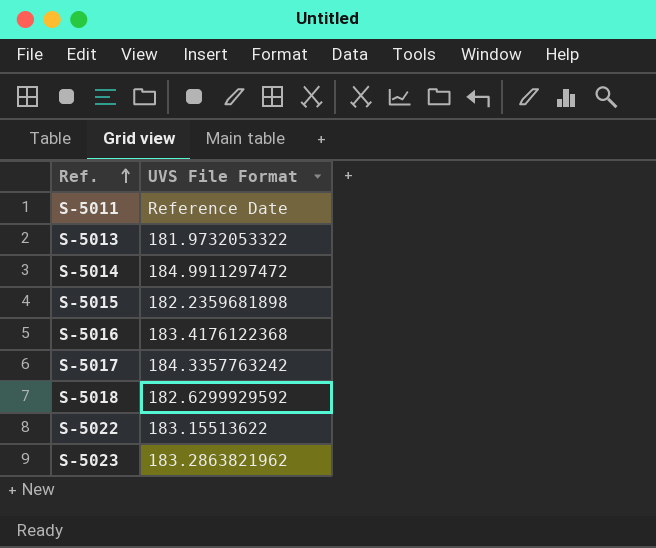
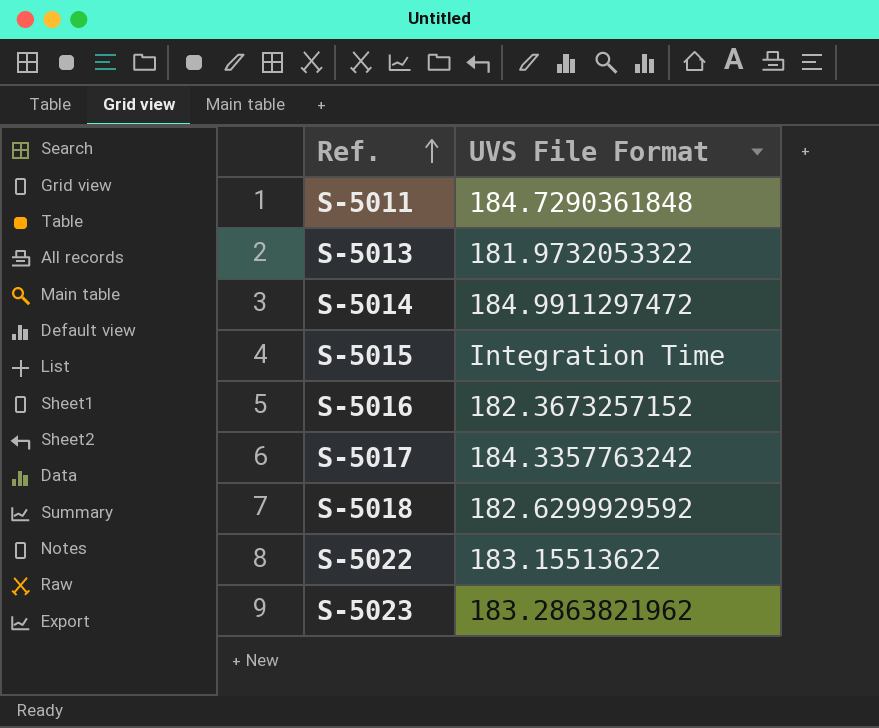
S-5011 | UVS File Format: Reference Date -> 184.7290361848
S-5015 | UVS File Format: 182.2359681898 -> Integration Time
S-5016 | UVS File Format: 183.4176122368 -> 182.3673257152

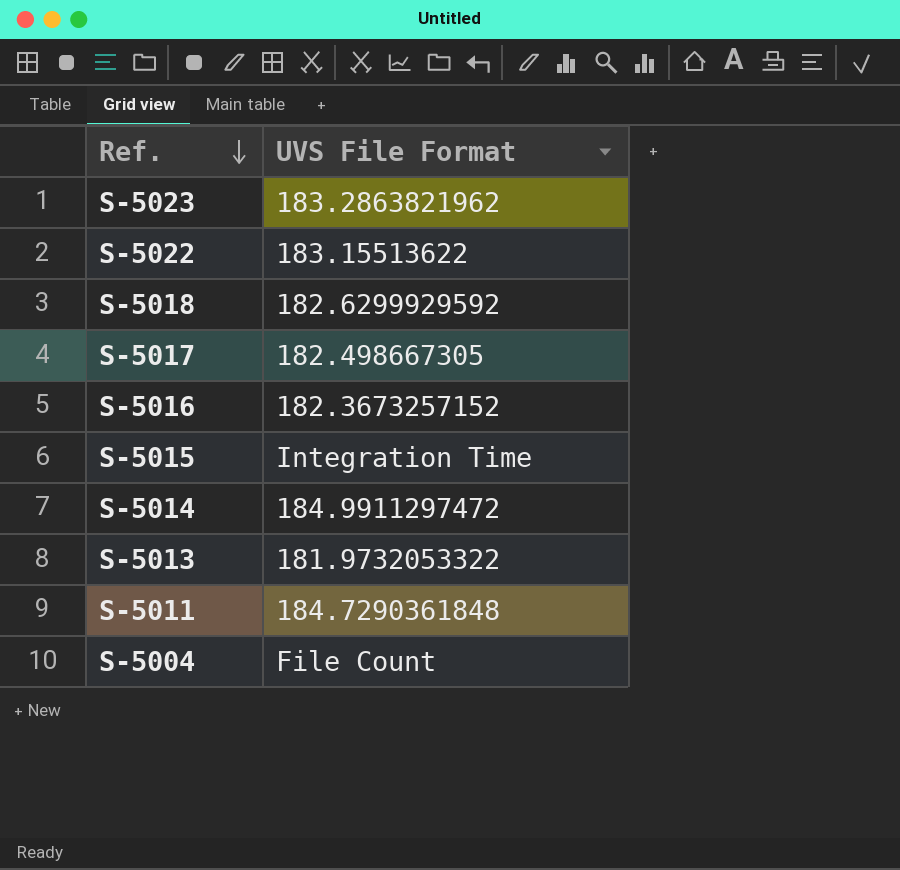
row order: Ref. ascending -> Ref. descending
S-5017 | UVS File Format: 184.3357763242 -> 182.498667305
row S-5004: none -> File Count

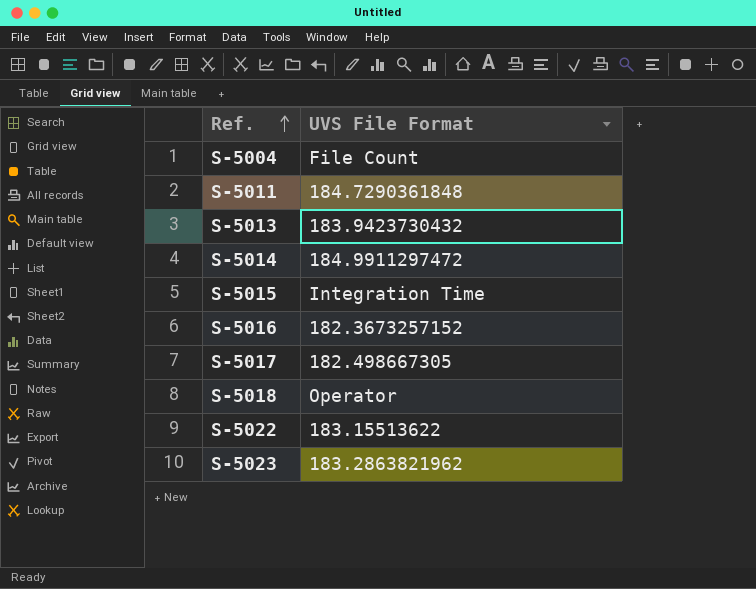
row order: Ref. descending -> Ref. ascending
S-5013 | UVS File Format: 181.9732053322 -> 183.9423730432
S-5018 | UVS File Format: 182.6299929592 -> Operator

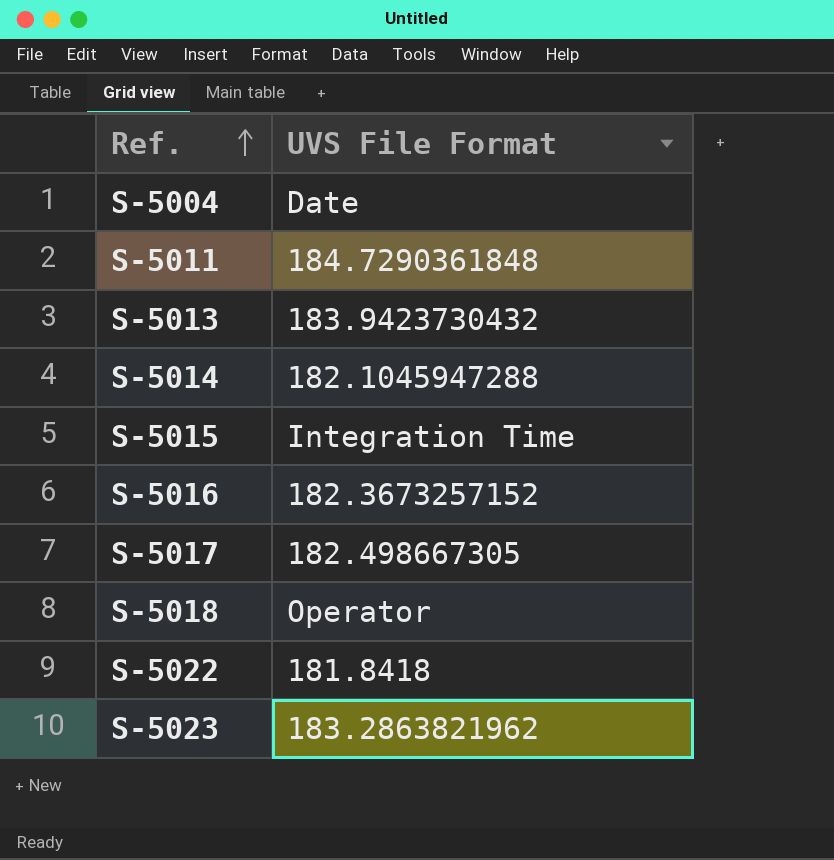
S-5004 | UVS File Format: File Count -> Date
S-5014 | UVS File Format: 184.9911297472 -> 182.1045947288
S-5022 | UVS File Format: 183.15513622 -> 181.8418

